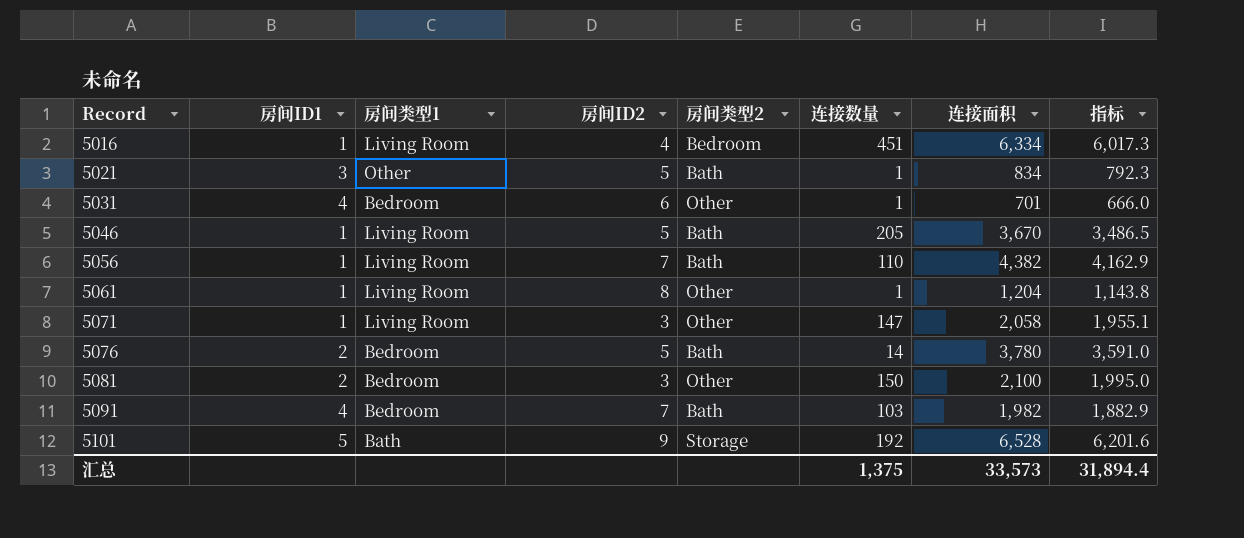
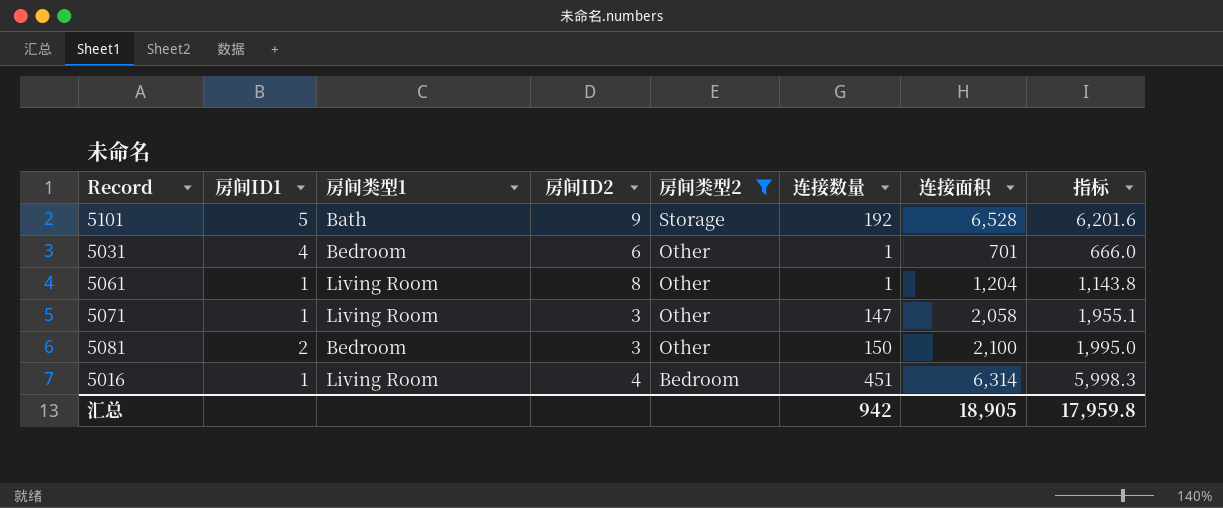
filter: none -> 房间类型2 != Bath
row order: Record ascending -> 房间类型2 descending
5016 | 连接面积: 6,334 -> 6,314
5016 | 指标: 6,017.3 -> 5,998.3
汇总 | 连接数量: 1,375 -> 942
汇总 | 连接面积: 33,573 -> 18,905
汇总 | 指标: 31,894.4 -> 17,959.8

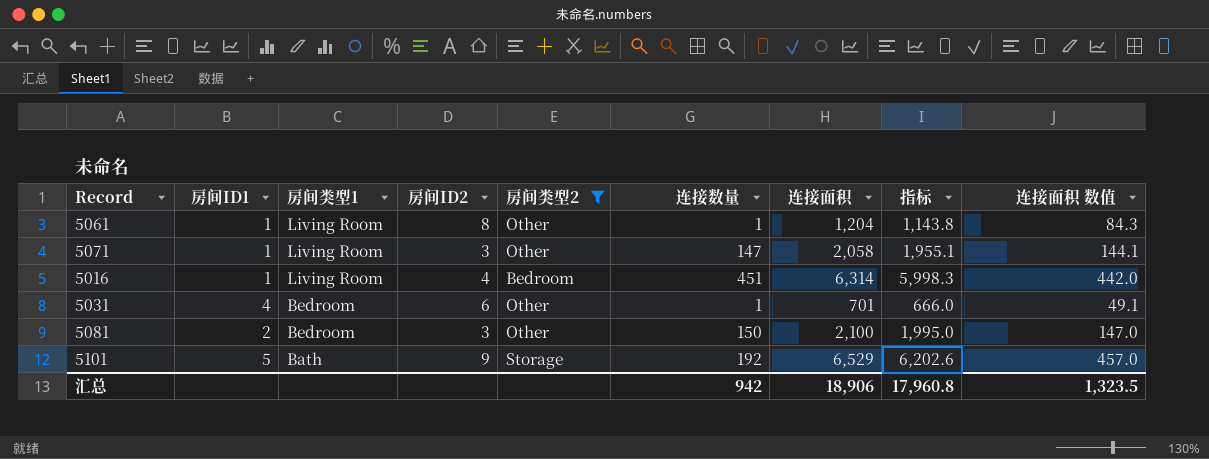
row order: 房间类型2 descending -> 房间类型1 descending
column 连接面积 数值 | formula: none -> [连接面积] * 0.07
5101 | 连接面积: 6,528 -> 6,529
5101 | 指标: 6,201.6 -> 6,202.6
汇总 | 连接面积: 18,905 -> 18,906
汇总 | 指标: 17,959.8 -> 17,960.8

